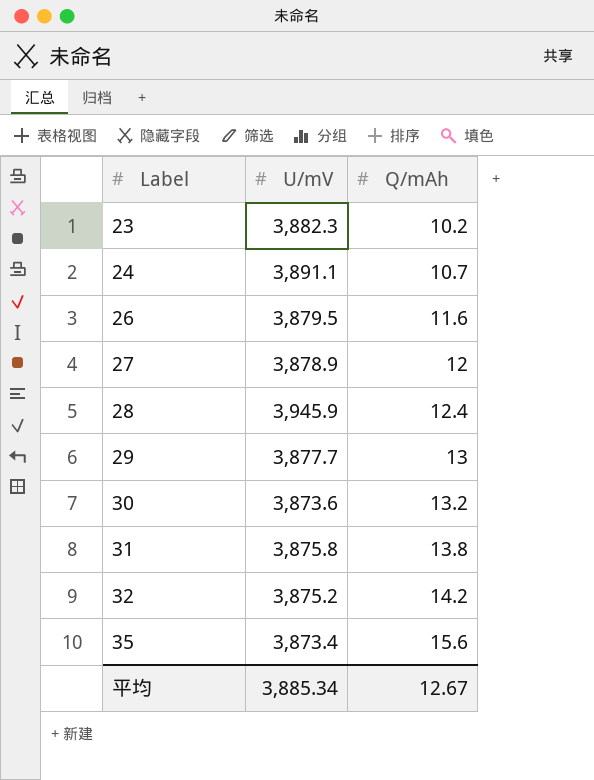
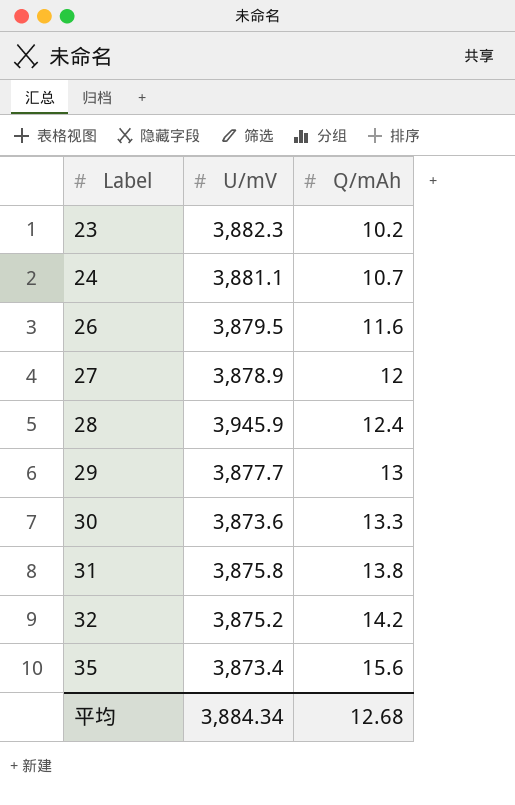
24 | U/mV: 3,891.1 -> 3,881.1
30 | Q/mAh: 13.2 -> 13.3
平均 | U/mV: 3,885.34 -> 3,884.34
平均 | Q/mAh: 12.67 -> 12.68

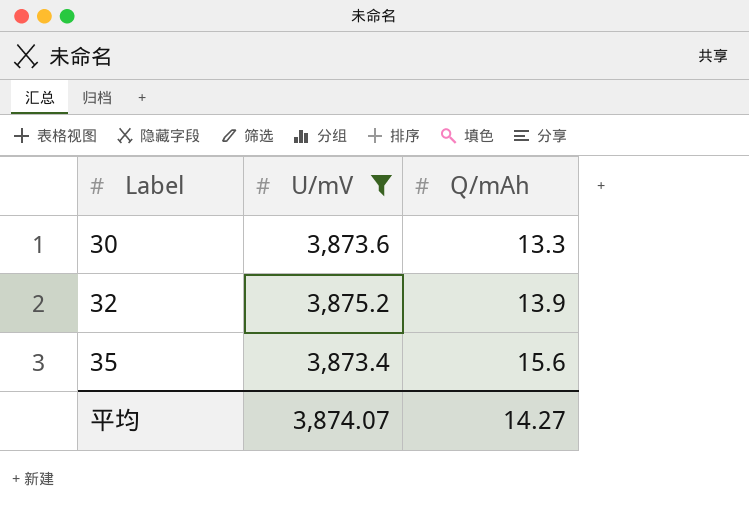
filter: none -> U/mV <= 3,875.2
32 | Q/mAh: 14.2 -> 13.9
平均 | U/mV: 3,884.34 -> 3,874.07
平均 | Q/mAh: 12.68 -> 14.27

